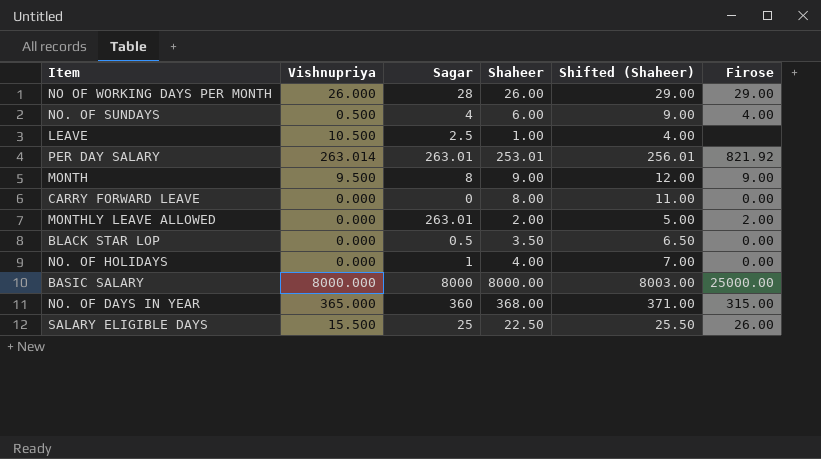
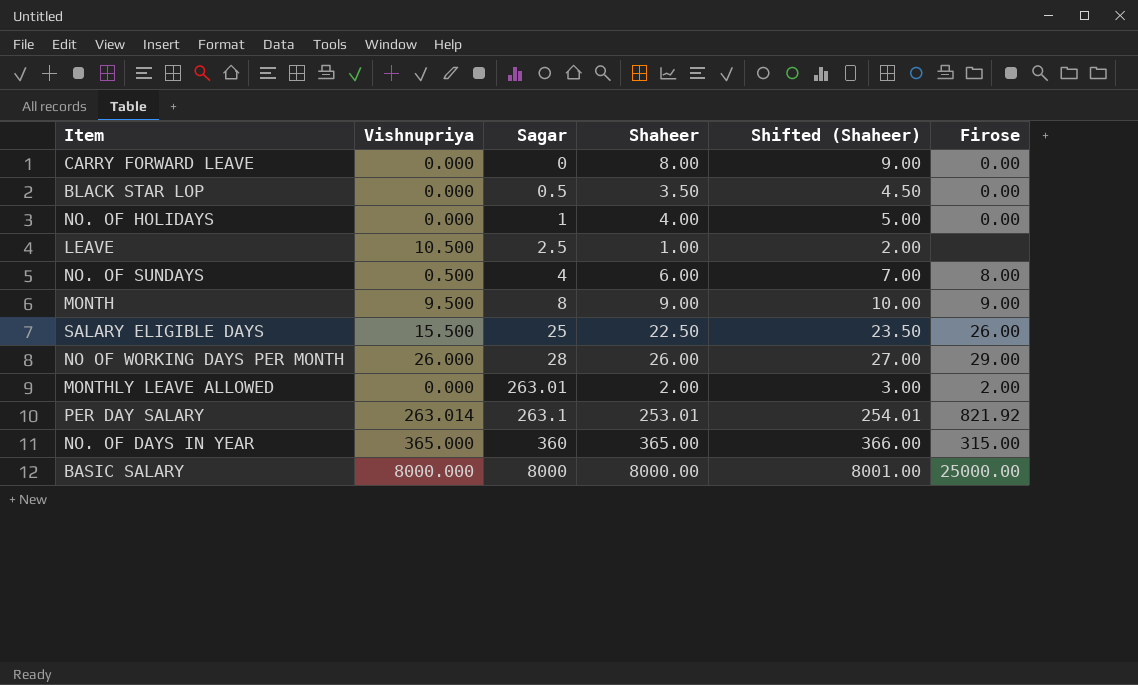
row order: none -> Sagar ascending
column Shifted (Shaheer) | formula: [Shaheer] + 3 -> [Shaheer] + 1
NO. OF SUNDAYS | Firose: 4.00 -> 8.00
PER DAY SALARY | Sagar: 263.01 -> 263.1
NO. OF DAYS IN YEAR | Shaheer: 368.00 -> 365.00

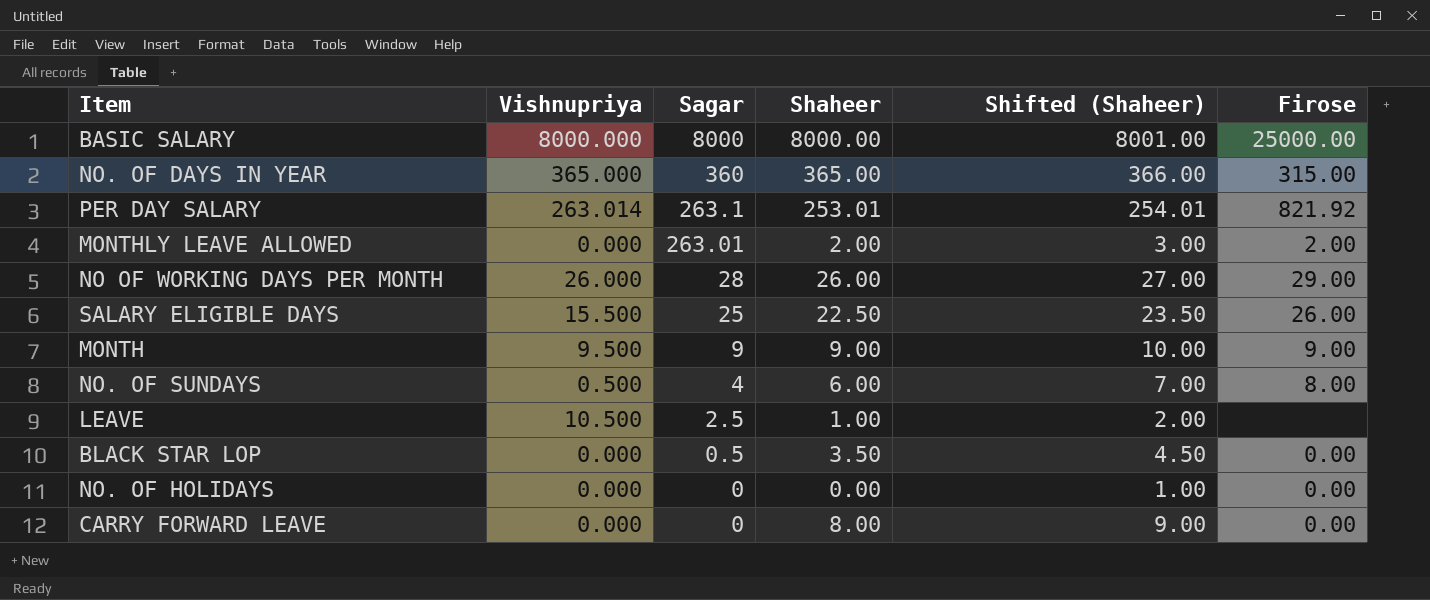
row order: Sagar ascending -> Sagar descending
MONTH | Sagar: 8 -> 9
NO. OF HOLIDAYS | Sagar: 1 -> 0
NO. OF HOLIDAYS | Shaheer: 4.00 -> 0.00
NO. OF HOLIDAYS | Shifted (Shaheer): 5.00 -> 1.00

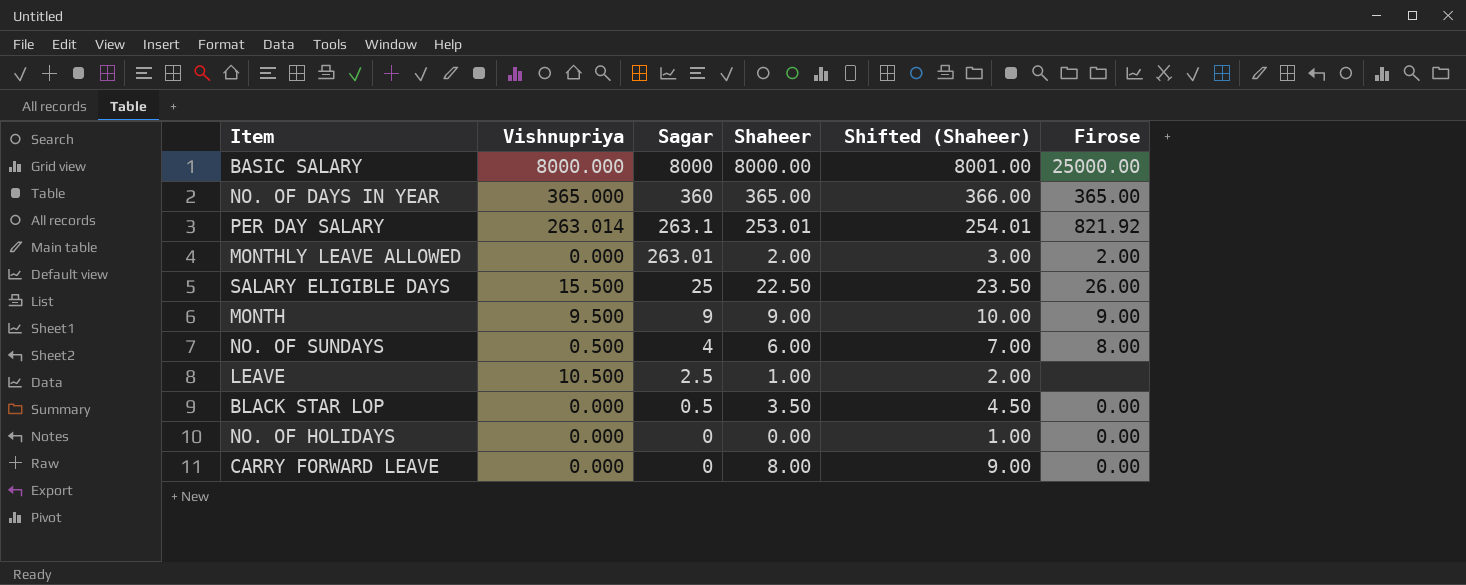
row NO OF WORKING DAYS PER MONTH: 26.000 | 28 | 26.00 | 27.00 | 29.00 -> none
NO. OF DAYS IN YEAR | Firose: 315.00 -> 365.00

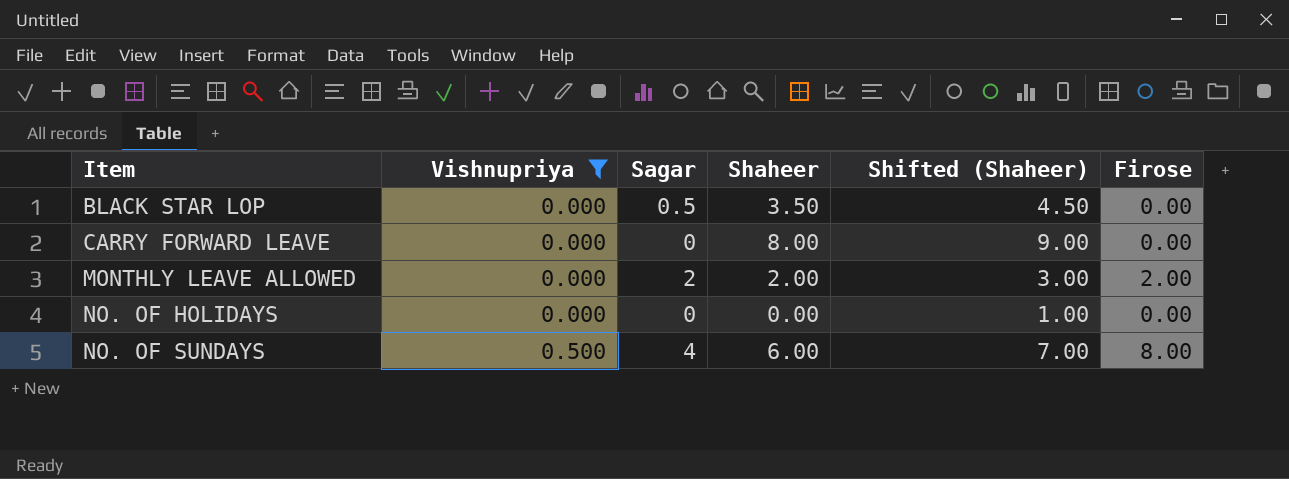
filter: none -> Vishnupriya <= 0.500
row order: Sagar descending -> Item ascending
MONTHLY LEAVE ALLOWED | Sagar: 263.01 -> 2

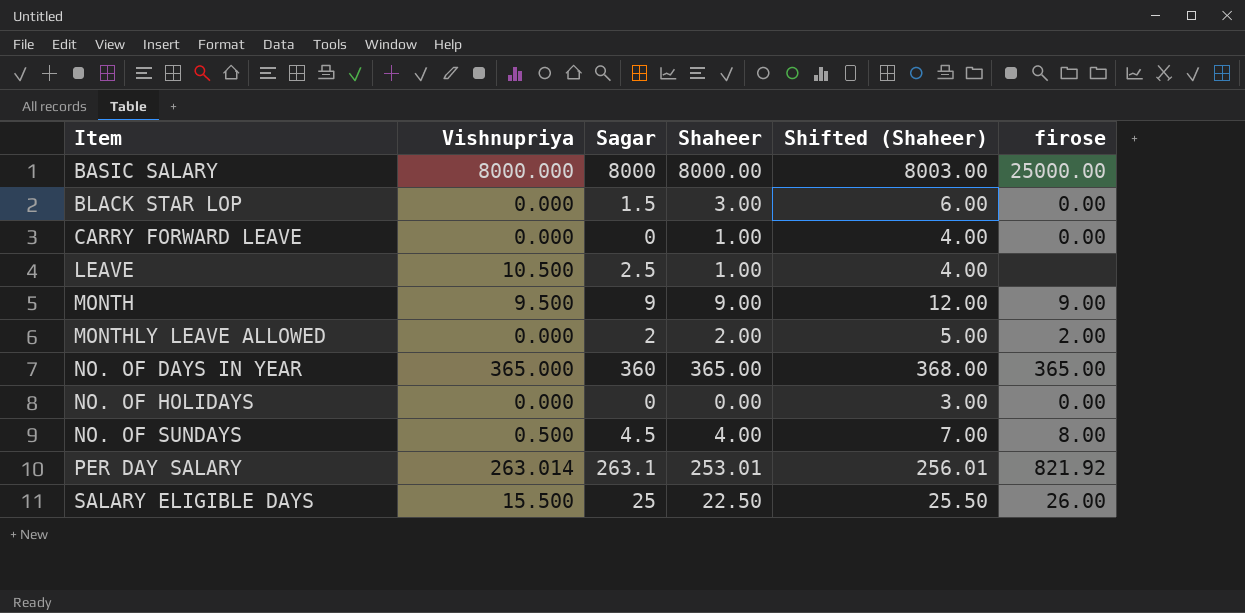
filter: Vishnupriya <= 0.500 -> none
column Shifted (Shaheer) | formula: [Shaheer] + 1 -> [Shaheer] + 3
column name: Firose -> firose
BLACK STAR LOP | Sagar: 0.5 -> 1.5
BLACK STAR LOP | Shaheer: 3.50 -> 3.00
CARRY FORWARD LEAVE | Shaheer: 8.00 -> 1.00
NO. OF SUNDAYS | Sagar: 4 -> 4.5
NO. OF SUNDAYS | Shaheer: 6.00 -> 4.00

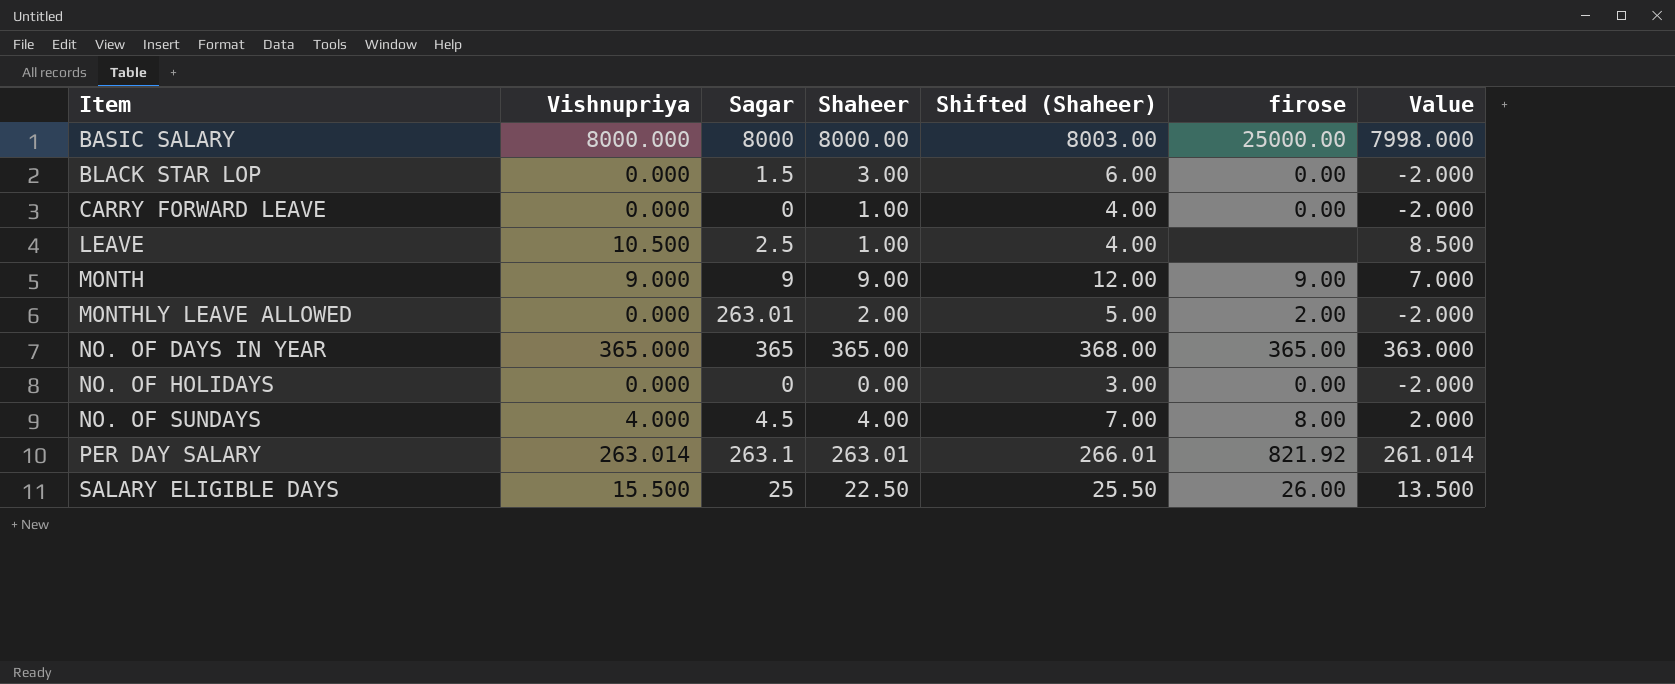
column Value | formula: none -> [Vishnupriya] - 2
MONTH | Vishnupriya: 9.500 -> 9.000
MONTHLY LEAVE ALLOWED | Sagar: 2 -> 263.01
NO. OF DAYS IN YEAR | Sagar: 360 -> 365
NO. OF SUNDAYS | Vishnupriya: 0.500 -> 4.000
PER DAY SALARY | Shaheer: 253.01 -> 263.01
PER DAY SALARY | Shifted (Shaheer): 256.01 -> 266.01

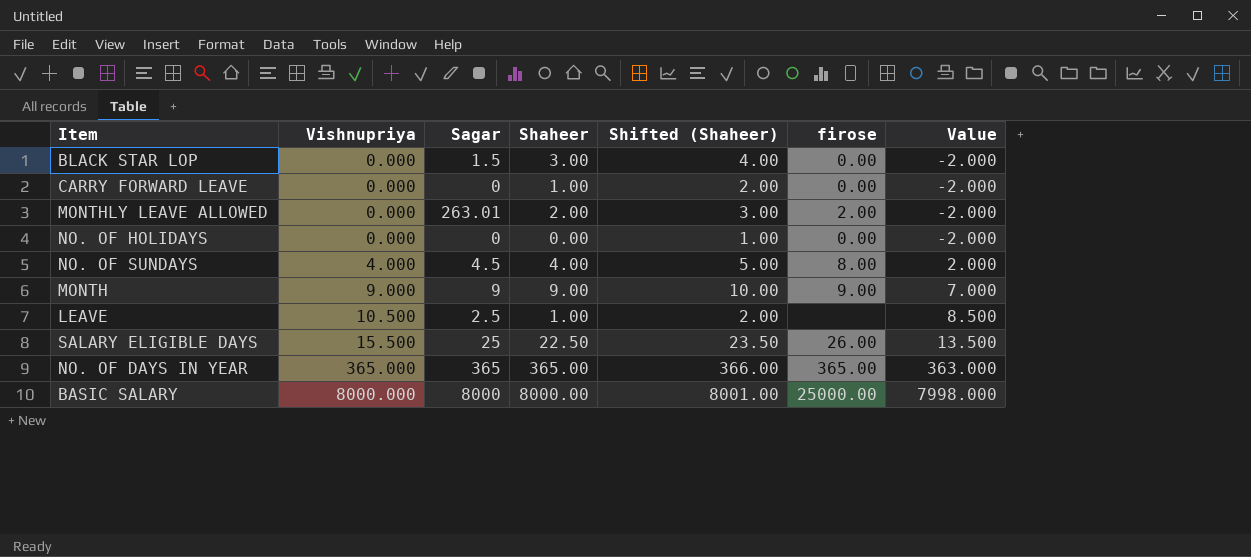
row order: Item ascending -> Vishnupriya ascending
column Shifted (Shaheer) | formula: [Shaheer] + 3 -> [Shaheer] + 1
row PER DAY SALARY: 263.014 | 263.1 | 263.01 | 266.01 | 821.92 | 261.014 -> none

